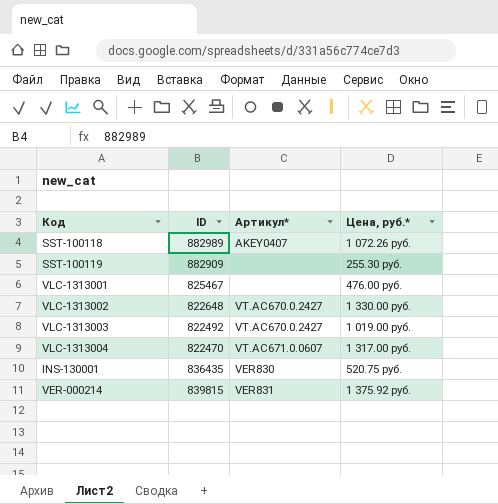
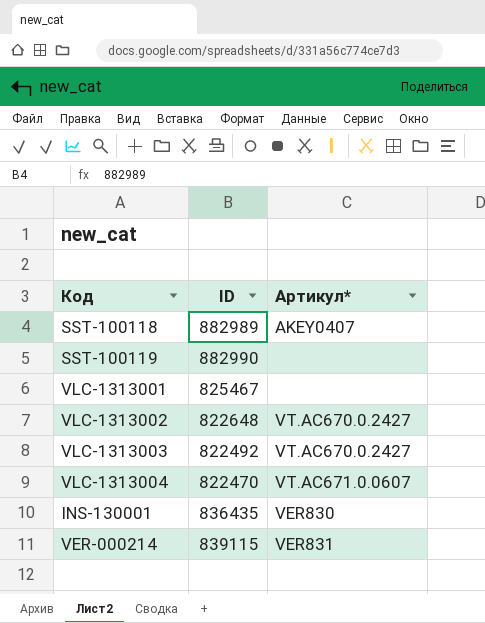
column Цена, руб.* | position: 4 -> none
SST-100119 | ID: 882909 -> 882990
VER-000214 | ID: 839815 -> 839115

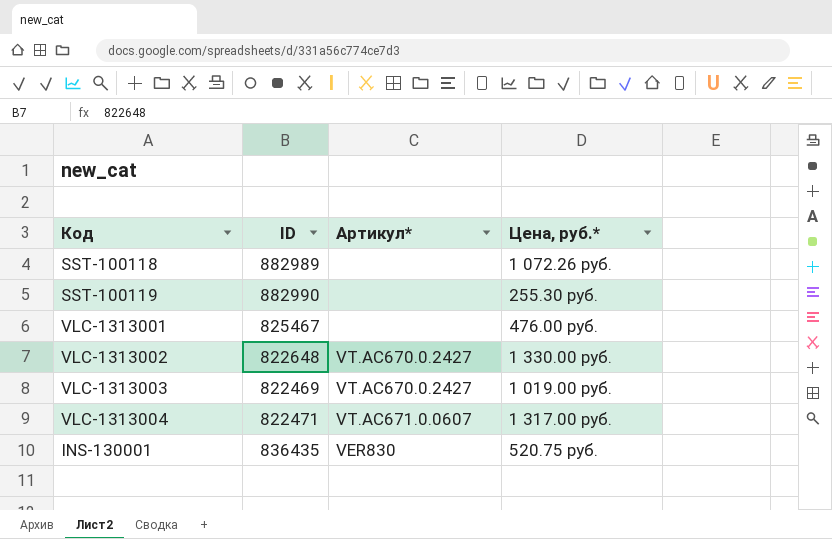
column Цена, руб.* | position: none -> 4
row VER-000214: 839115 | VER831 -> none
SST-100118 | Артикул*: AKEY0407 -> none
VLC-1313003 | ID: 822492 -> 822469
VLC-1313004 | ID: 822470 -> 822471

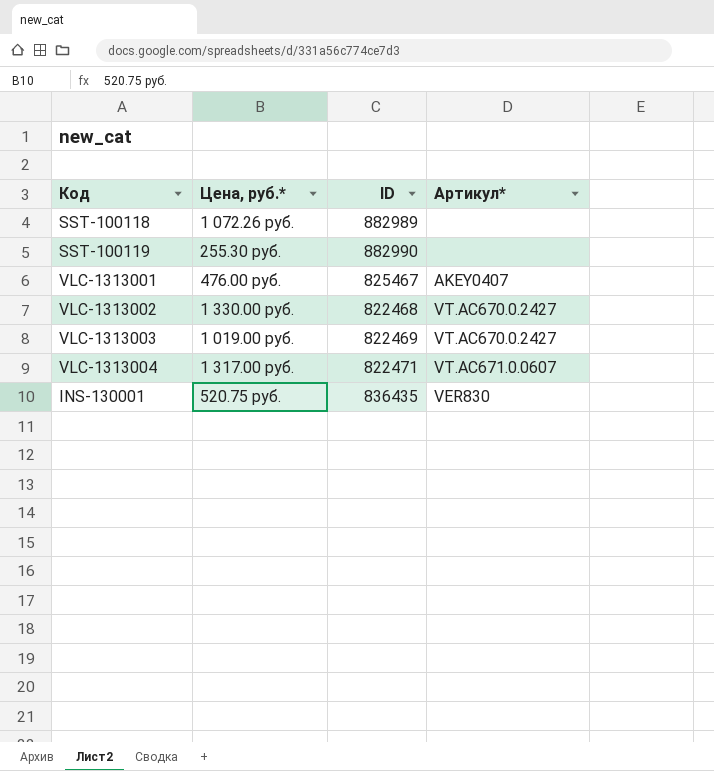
column Цена, руб.* | position: 4 -> 2
VLC-1313001 | Артикул*: none -> AKEY0407
VLC-1313002 | ID: 822648 -> 822468

